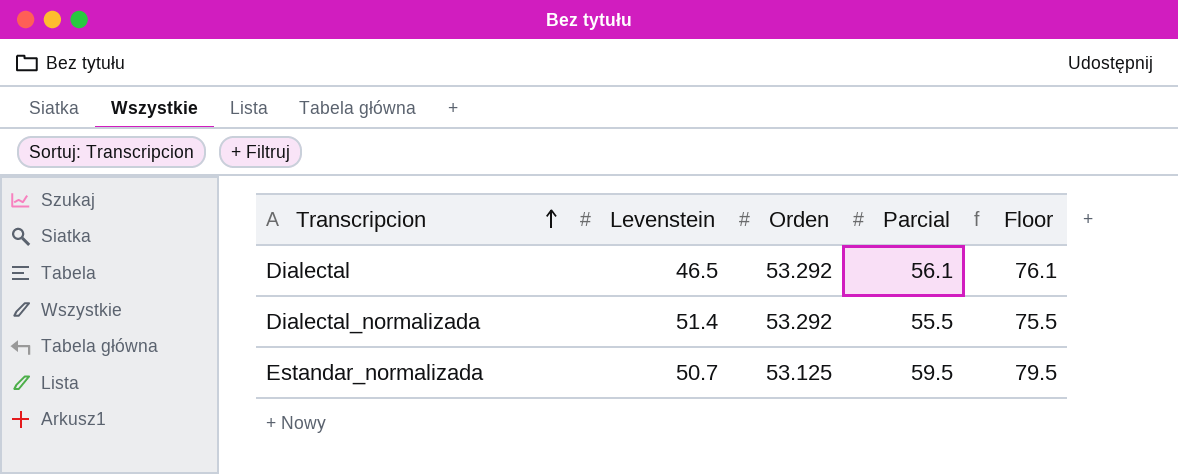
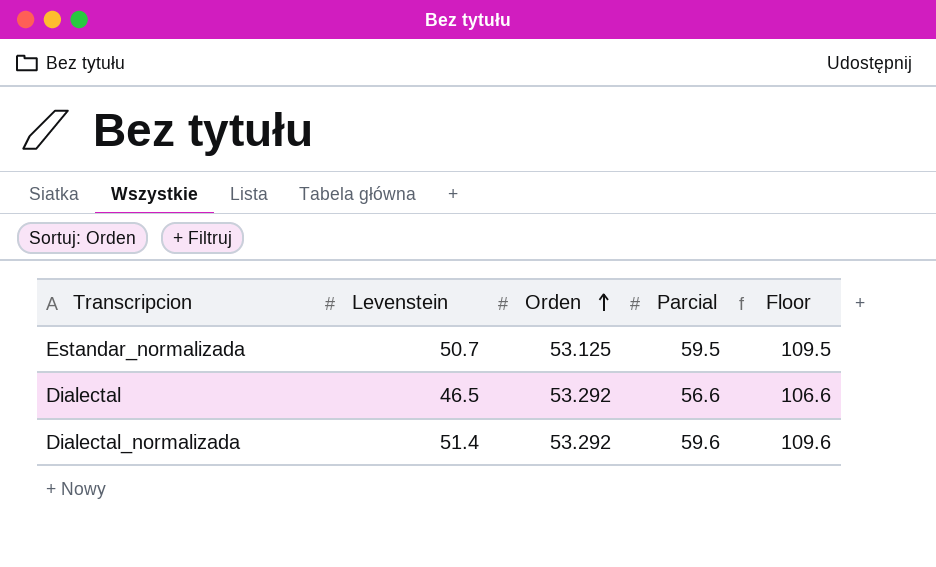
row order: Transcripcion ascending -> Orden ascending
column Floor | formula: [Parcial] + 20 -> [Parcial] + 50
Dialectal | Parcial: 56.1 -> 56.6
Dialectal_normalizada | Parcial: 55.5 -> 59.6

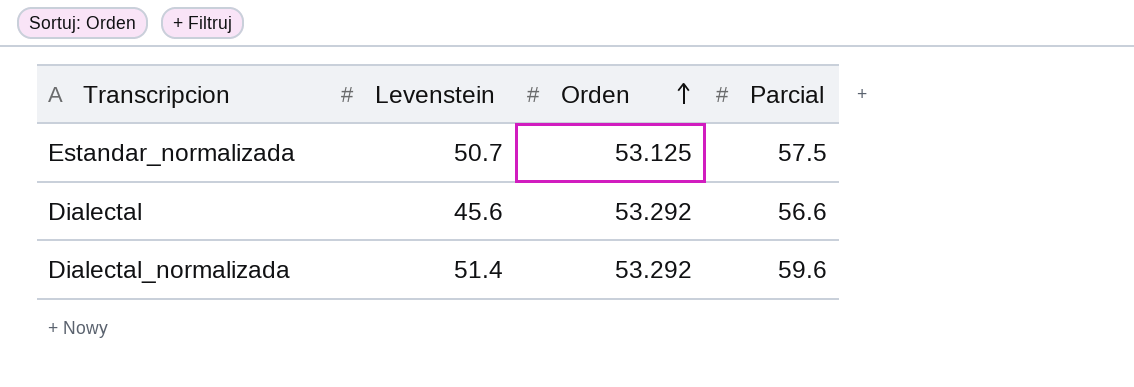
column Floor | formula: [Parcial] + 50 -> none
Estandar_normalizada | Parcial: 59.5 -> 57.5
Dialectal | Levenstein: 46.5 -> 45.6

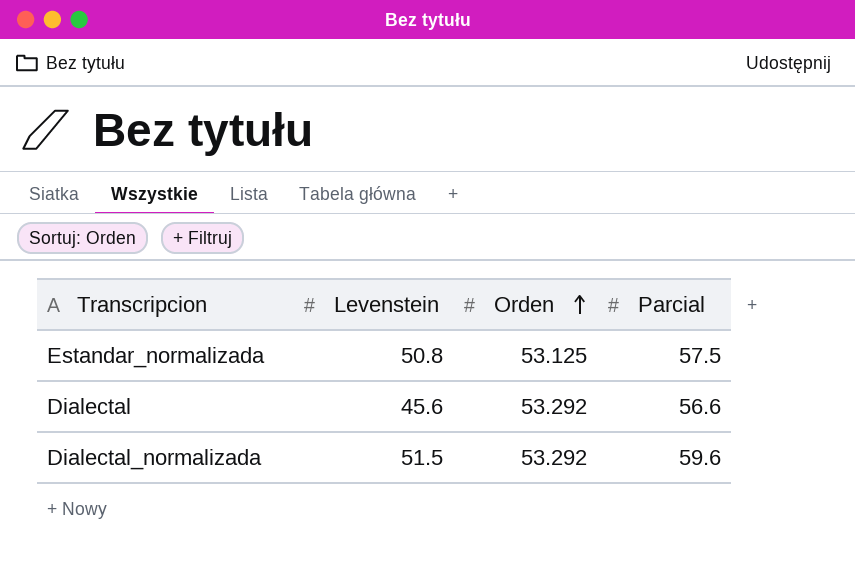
Estandar_normalizada | Levenstein: 50.7 -> 50.8
Dialectal_normalizada | Levenstein: 51.4 -> 51.5

